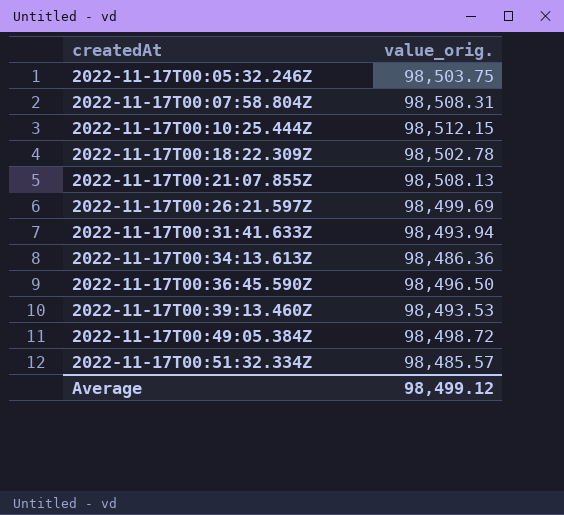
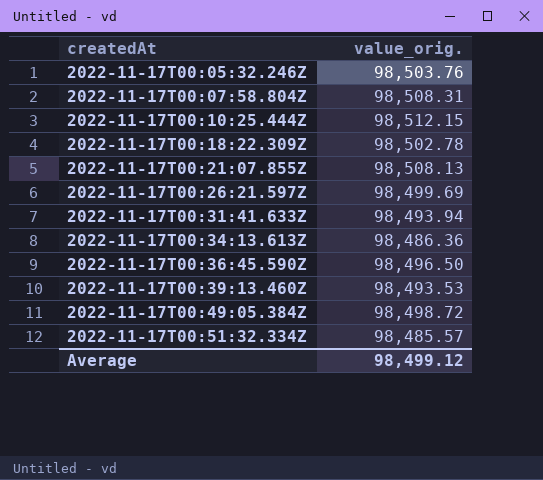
2022-11-17T00:05:32.246Z | value_orig.: 98,503.75 -> 98,503.76

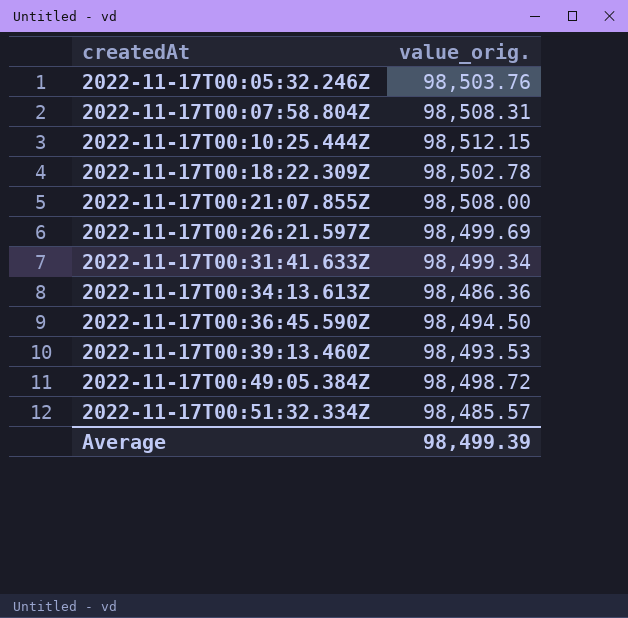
2022-11-17T00:21:07.855Z | value_orig.: 98,508.13 -> 98,508.00
2022-11-17T00:31:41.633Z | value_orig.: 98,493.94 -> 98,499.34
2022-11-17T00:36:45.590Z | value_orig.: 98,496.50 -> 98,494.50
Average | value_orig.: 98,499.12 -> 98,499.39

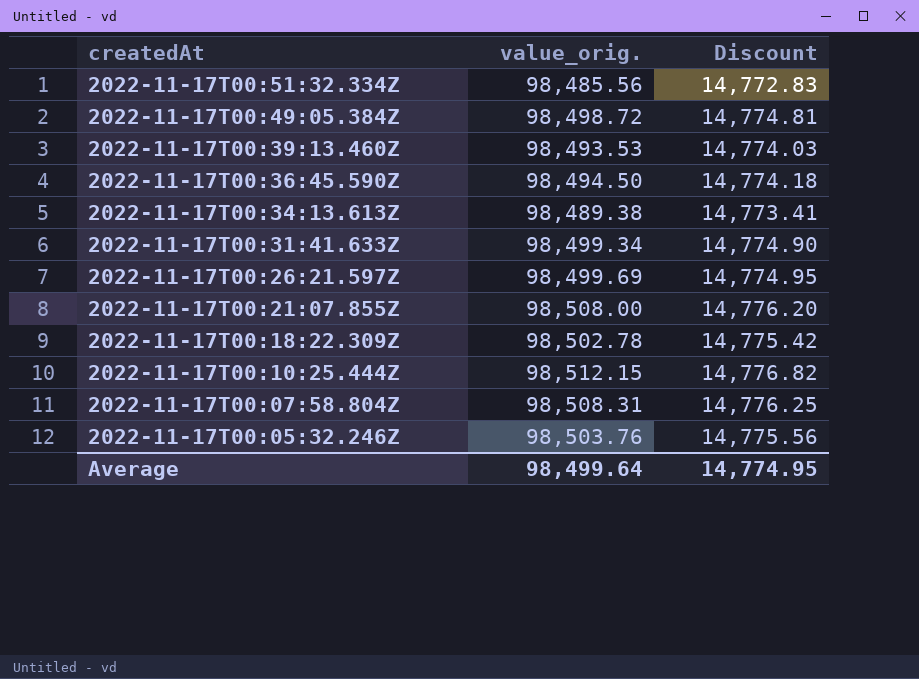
row order: createdAt ascending -> createdAt descending
column Discount | formula: none -> [value_orig.] * 0.15
2022-11-17T00:51:32.334Z | value_orig.: 98,485.57 -> 98,485.56
2022-11-17T00:34:13.613Z | value_orig.: 98,486.36 -> 98,489.38
Average | value_orig.: 98,499.39 -> 98,499.64

